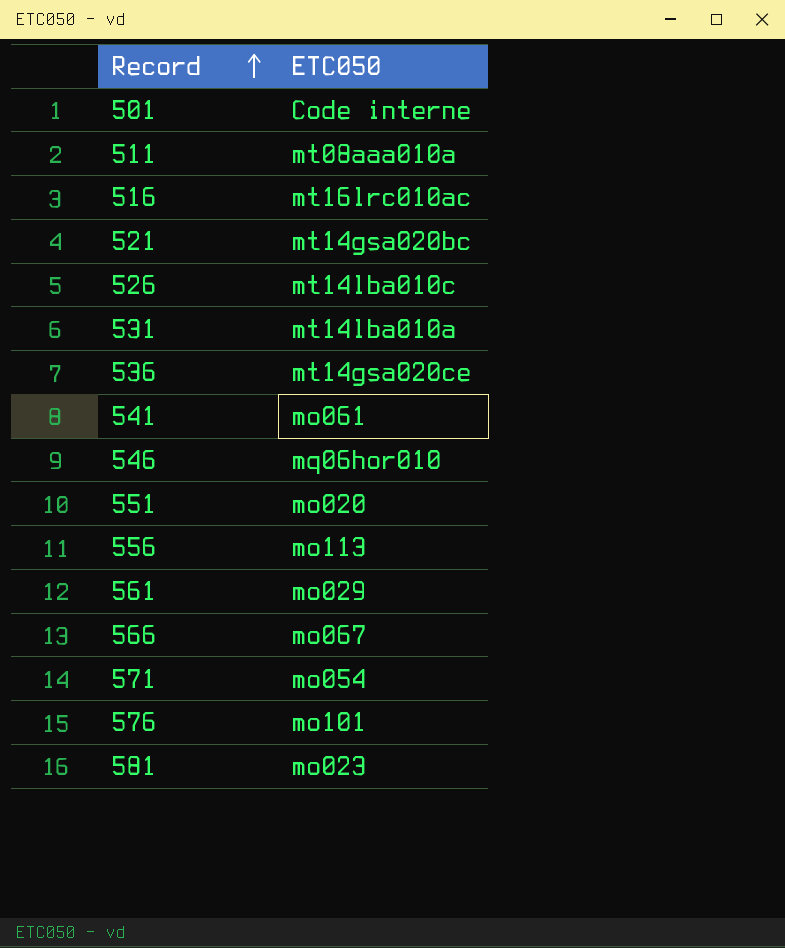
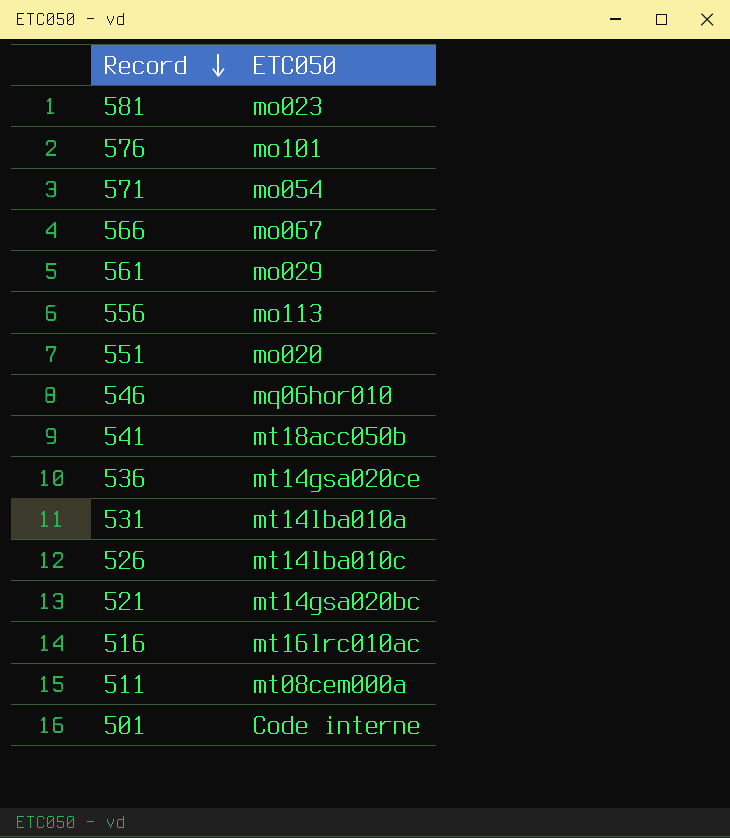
row order: Record ascending -> Record descending
541 | ETC050: mo061 -> mt18acc050b
511 | ETC050: mt08aaa010a -> mt08cem000a

